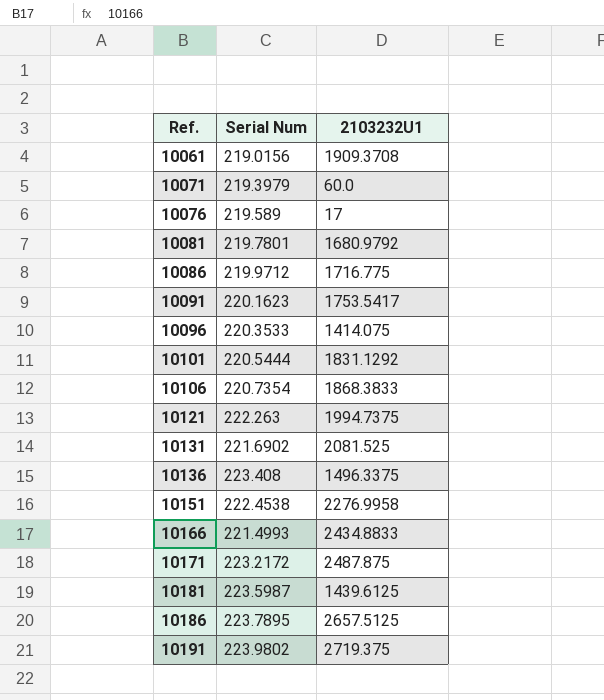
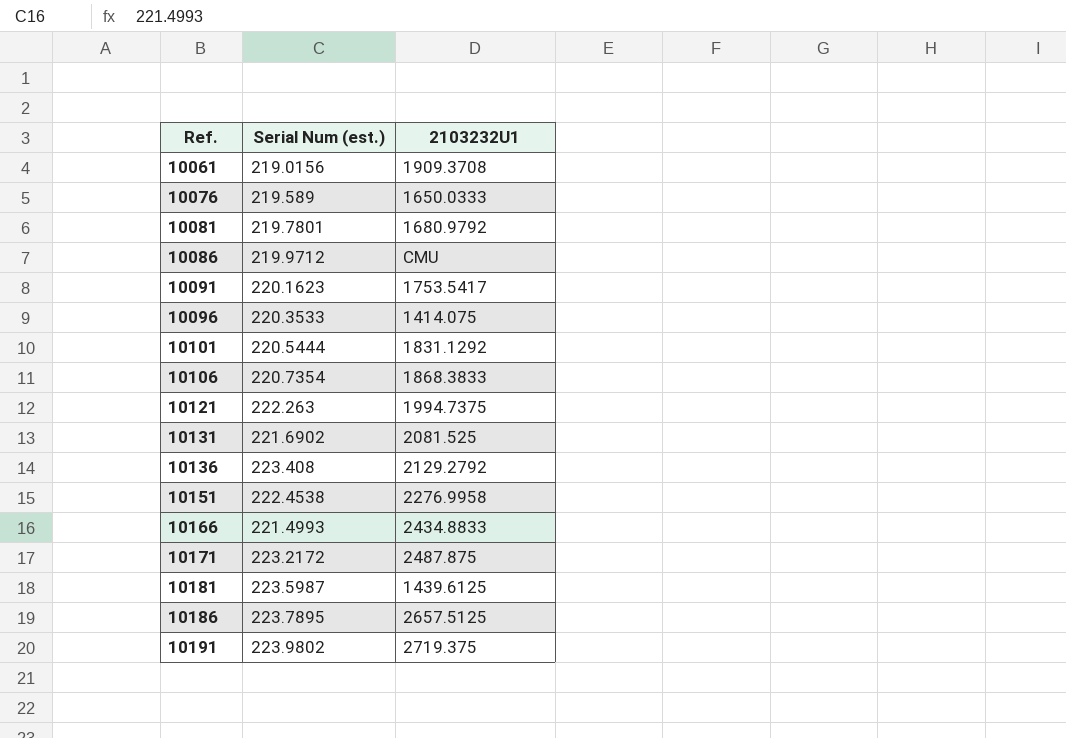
column name: Serial Num -> Serial Num (est.)
row 10071: 219.3979 | 60.0 -> none
10076 | 2103232U1: 17 -> 1650.0333
10086 | 2103232U1: 1716.775 -> CMU
10136 | 2103232U1: 1496.3375 -> 2129.2792

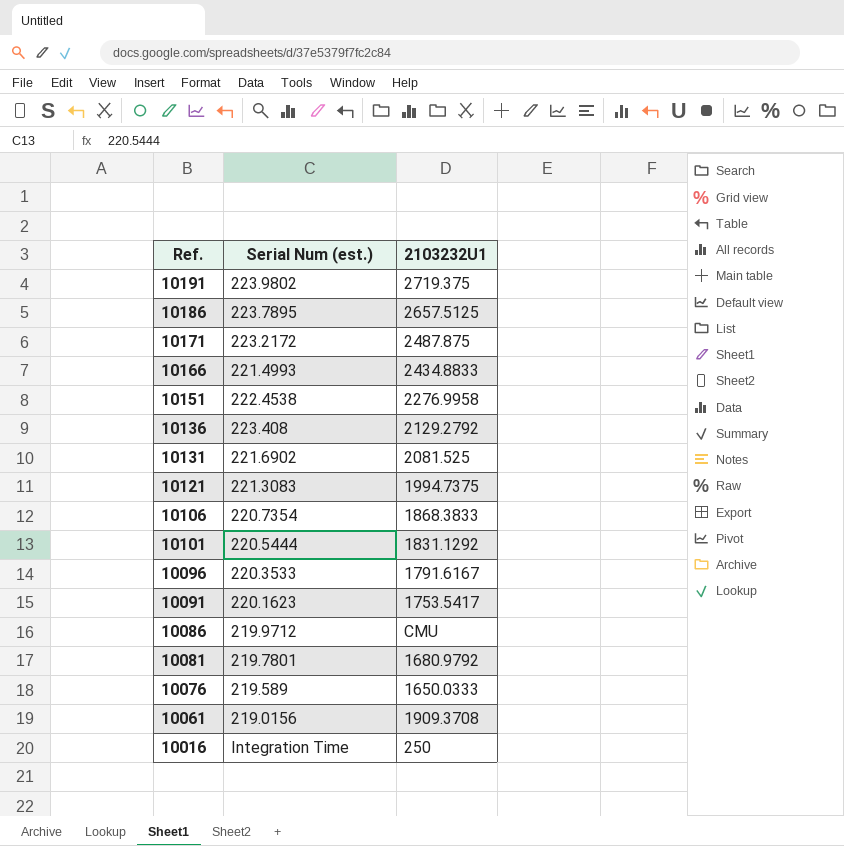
row order: Ref. ascending -> Ref. descending
row 10181: 223.5987 | 1439.6125 -> none
10121 | Serial Num (est.): 222.263 -> 221.3083
10096 | 2103232U1: 1414.075 -> 1791.6167
row 10016: none -> Integration Time | 250

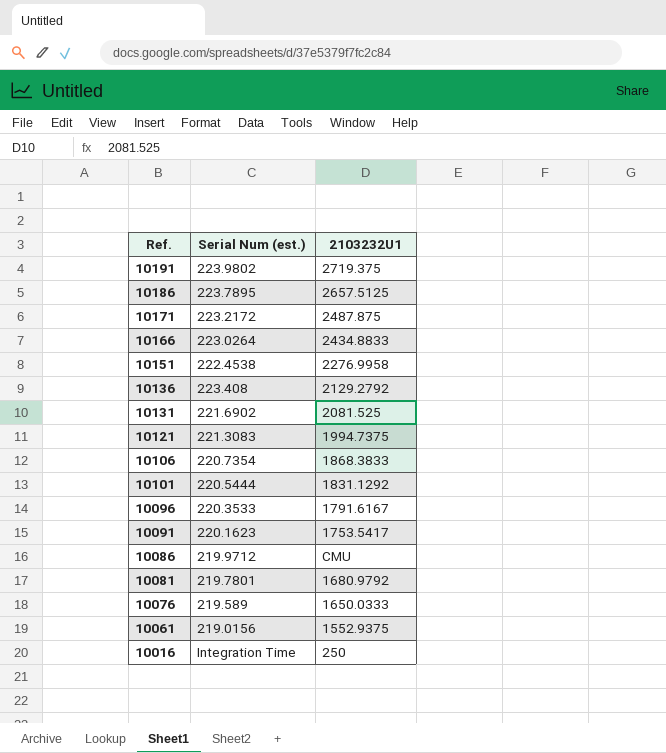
10166 | Serial Num (est.): 221.4993 -> 223.0264
10061 | 2103232U1: 1909.3708 -> 1552.9375

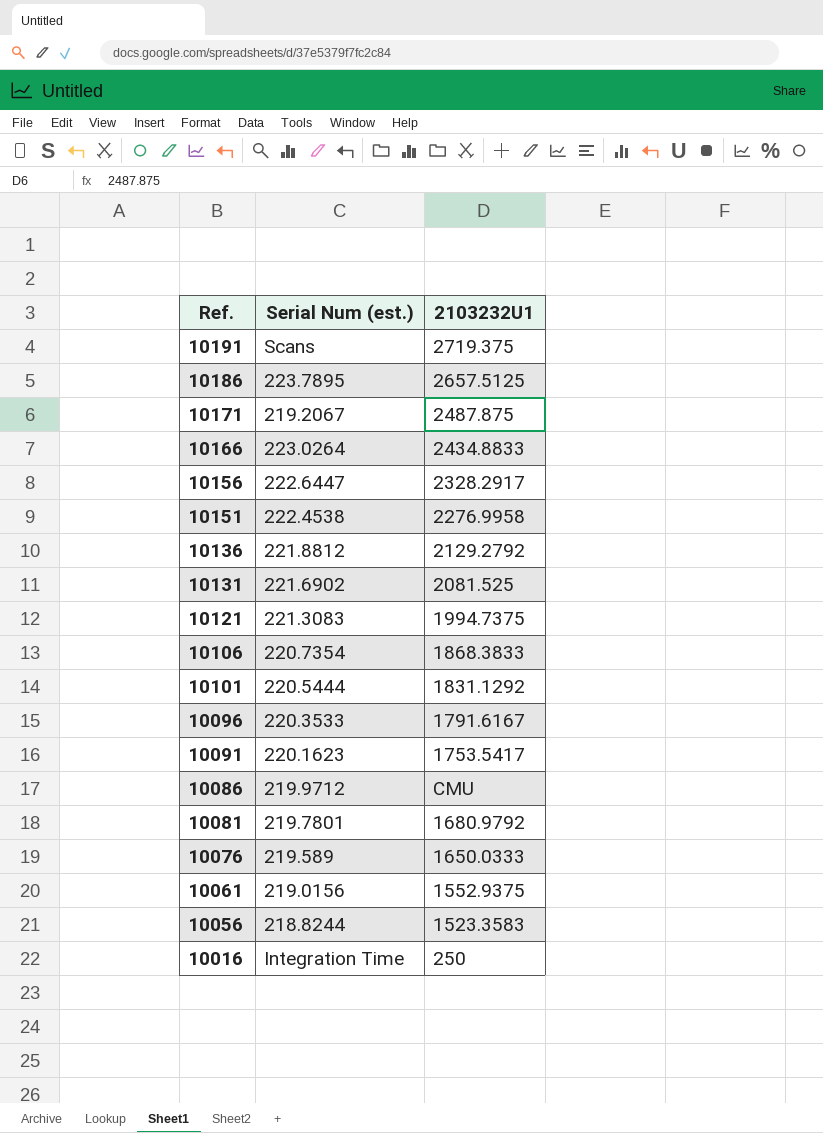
10191 | Serial Num (est.): 223.9802 -> Scans
10171 | Serial Num (est.): 223.2172 -> 219.2067
row 10156: none -> 222.6447 | 2328.2917
10136 | Serial Num (est.): 223.408 -> 221.8812
row 10056: none -> 218.8244 | 1523.3583

